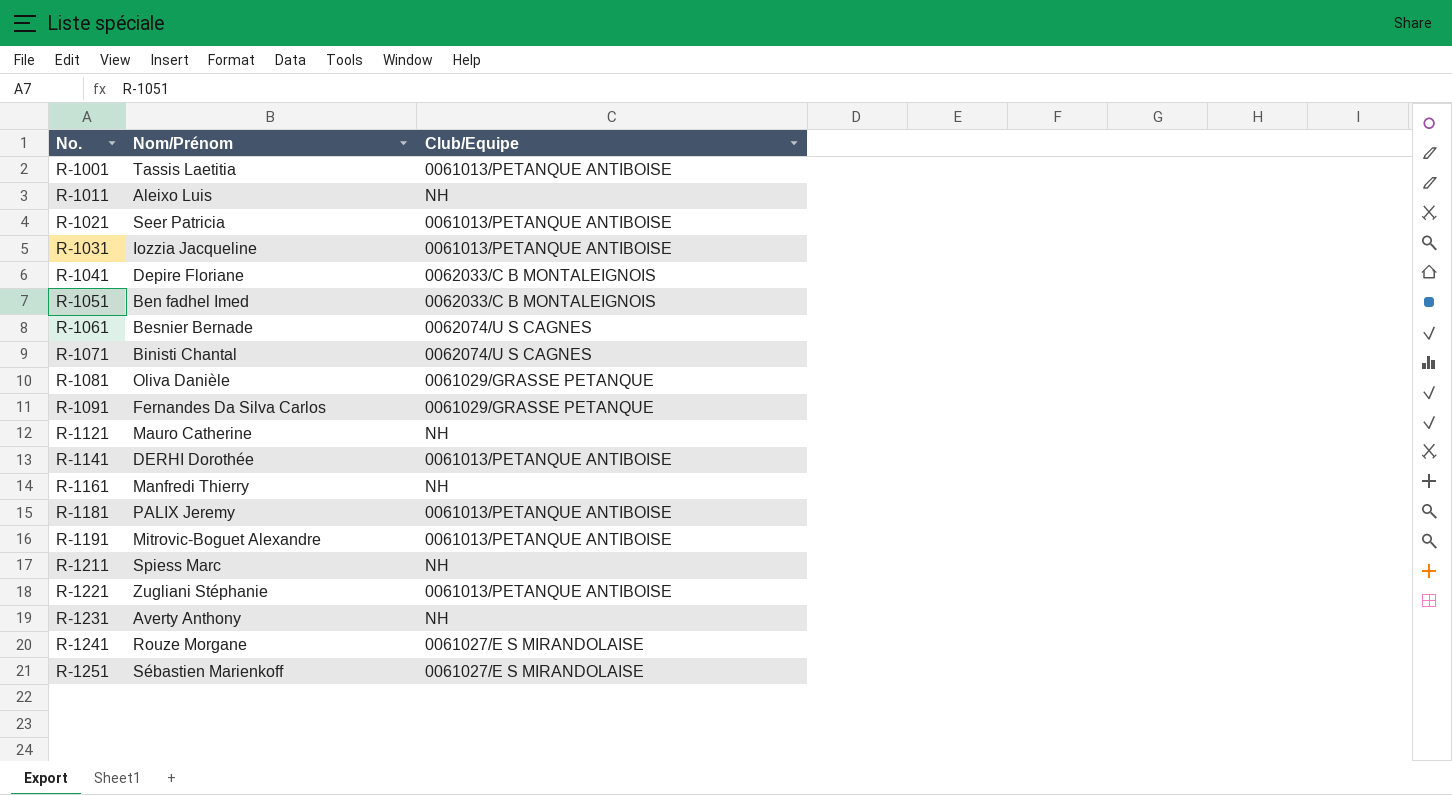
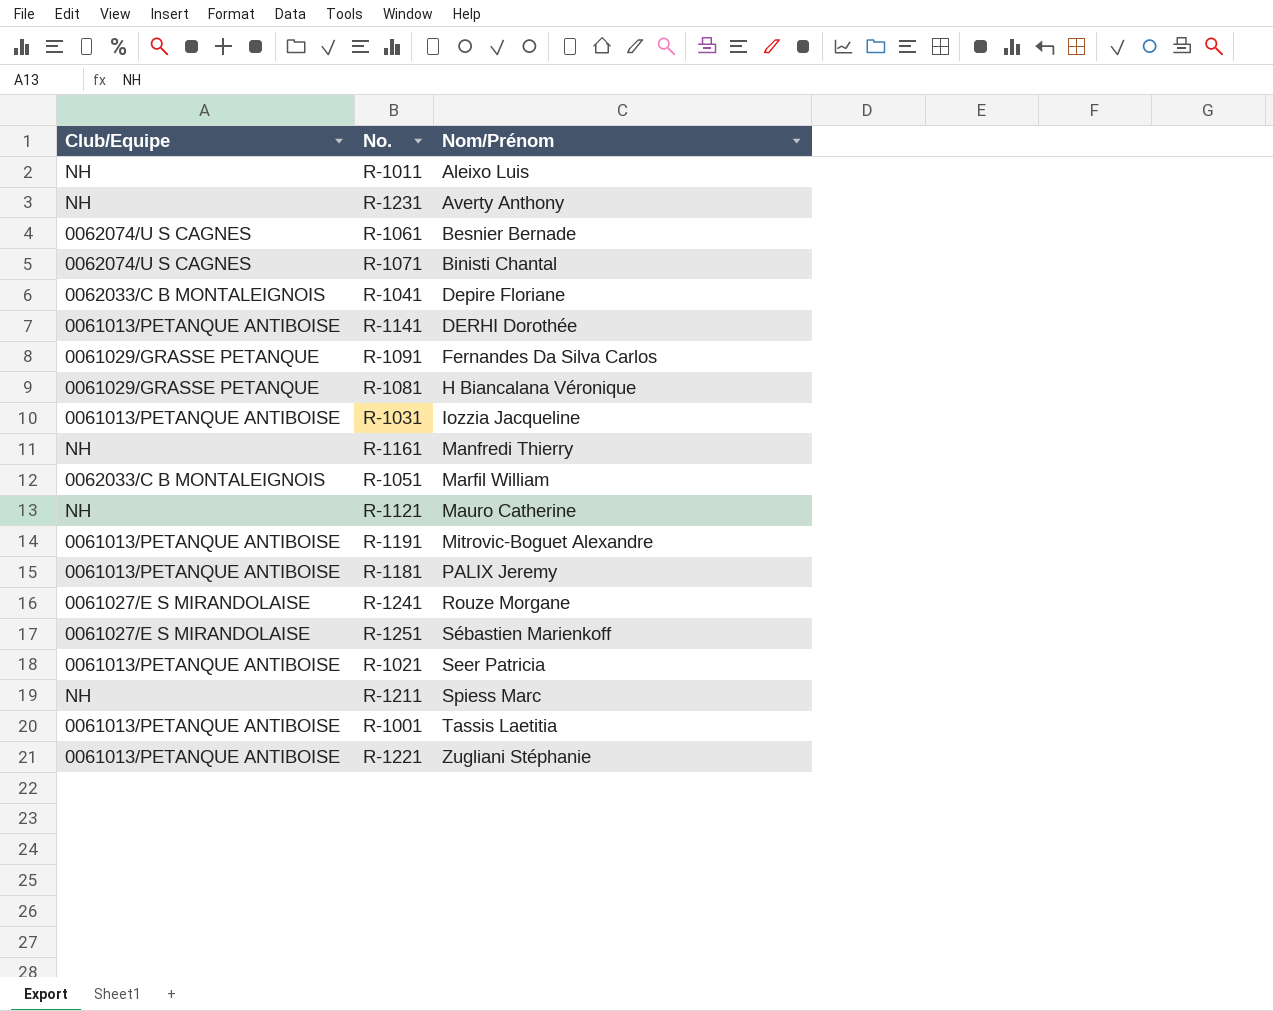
row order: No. ascending -> Nom/Prénom ascending
column Club/Equipe | position: 3 -> 1
R-1081 | Nom/Prénom: Oliva Danièle -> H Biancalana Véronique
R-1051 | Nom/Prénom: Ben fadhel Imed -> Marfil William

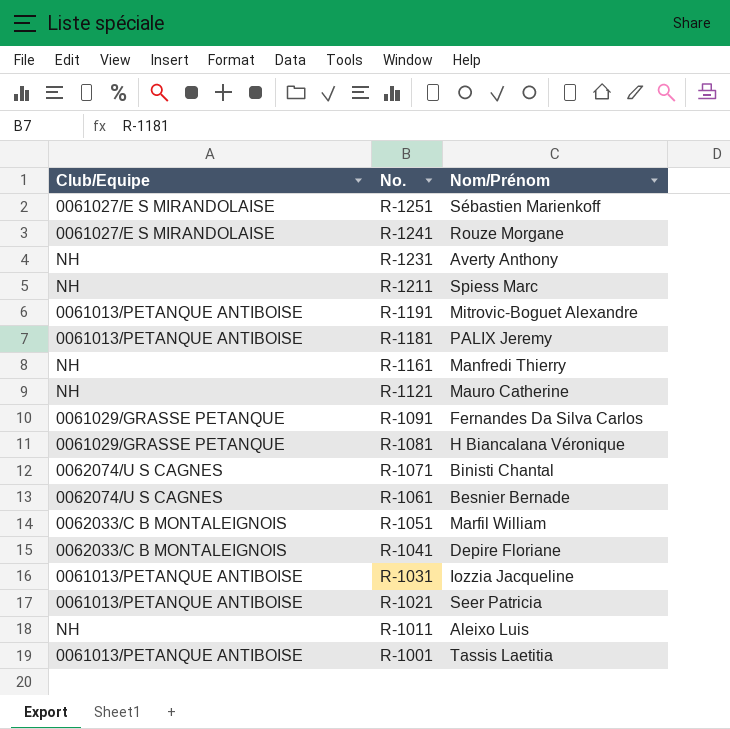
row order: Nom/Prénom ascending -> No. descending
row R-1141: 0061013/PETANQUE ANTIBOISE | DERHI Dorothée -> none
row R-1221: 0061013/PETANQUE ANTIBOISE | Zugliani Stéphanie -> none

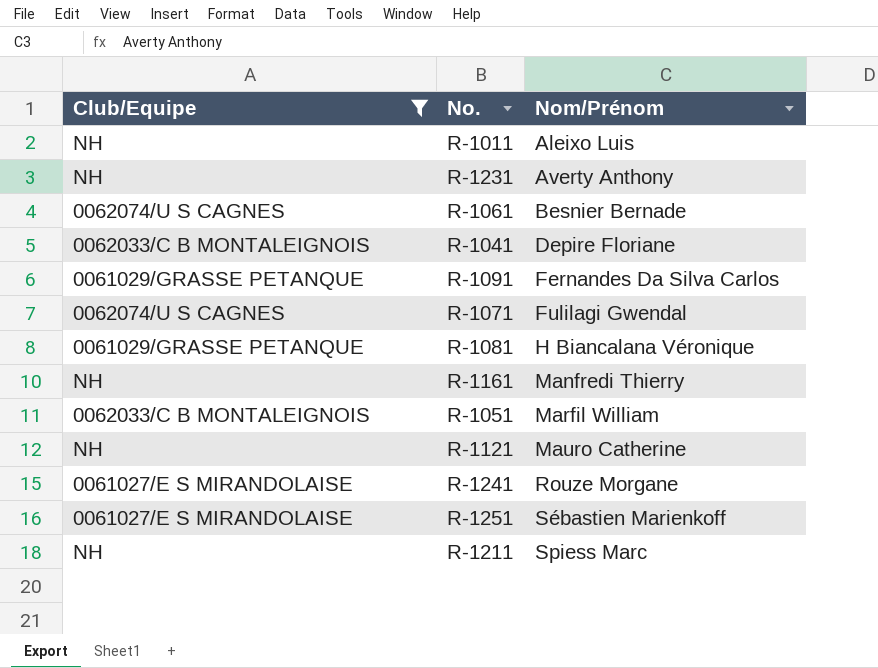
filter: none -> Club/Equipe != 0061013/PETANQUE ANTIBOISE
row order: No. descending -> Nom/Prénom ascending
R-1071 | Nom/Prénom: Binisti Chantal -> Fulilagi Gwendal

